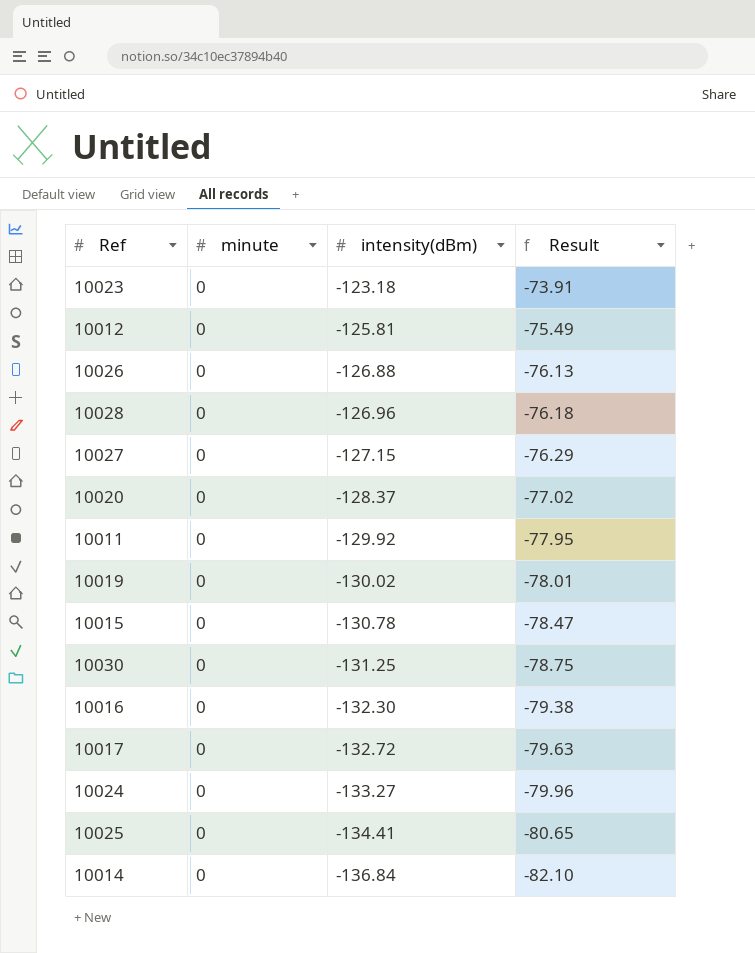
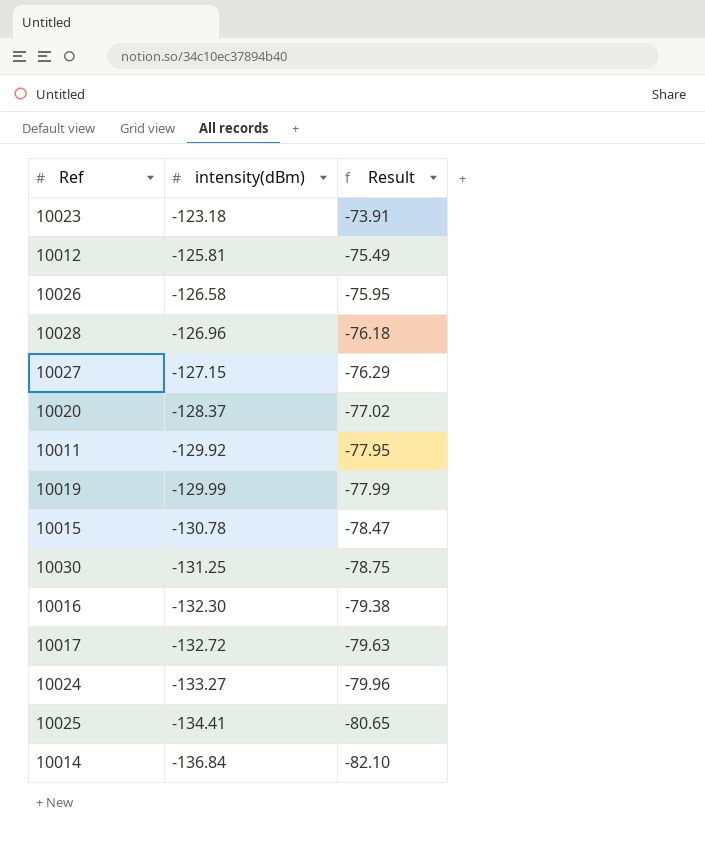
column minute | position: 2 -> none
10026 | intensity(dBm): -126.88 -> -126.58
10026 | Result: -76.13 -> -75.95
10019 | intensity(dBm): -130.02 -> -129.99
10019 | Result: -78.01 -> -77.99

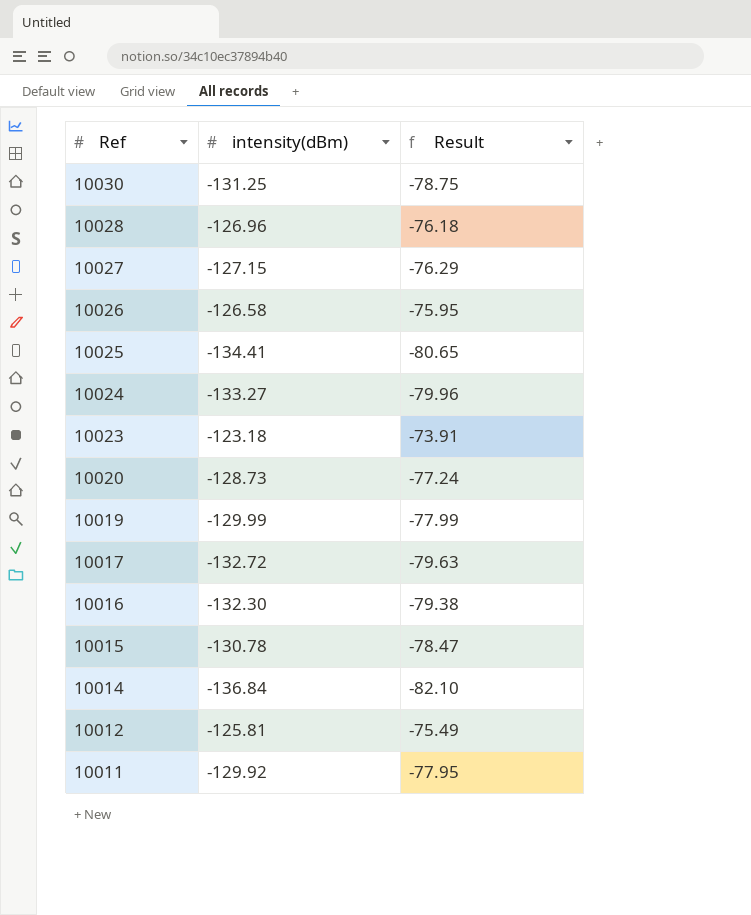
row order: intensity(dBm) descending -> Ref descending
10020 | intensity(dBm): -128.37 -> -128.73
10020 | Result: -77.02 -> -77.24

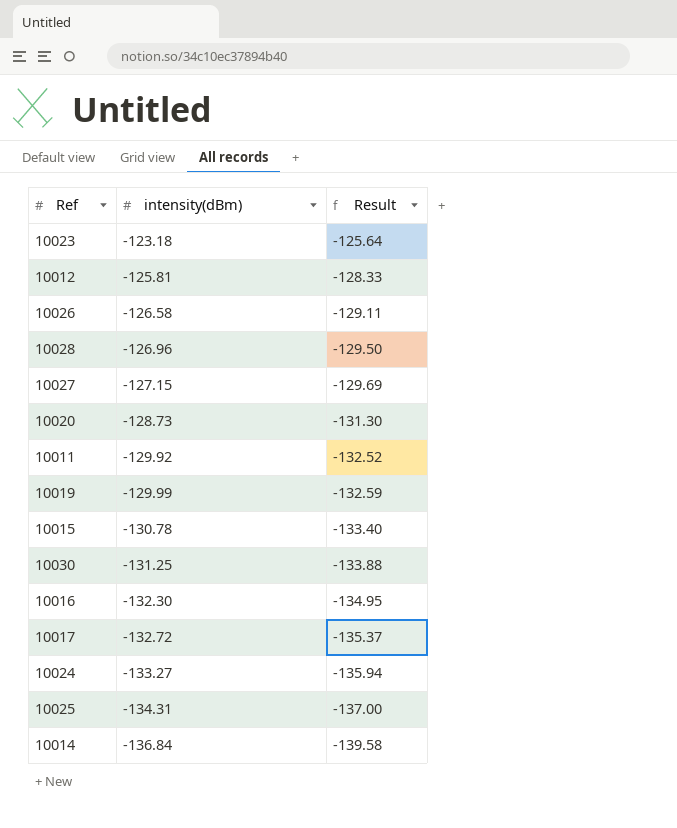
row order: Ref descending -> intensity(dBm) descending
column Result | formula: [intensity(dBm)] * 0.6 -> [intensity(dBm)] * 1.02
10025 | intensity(dBm): -134.41 -> -134.31

